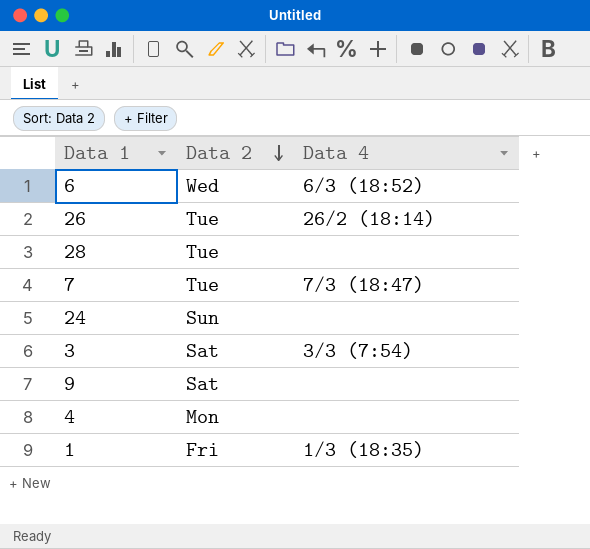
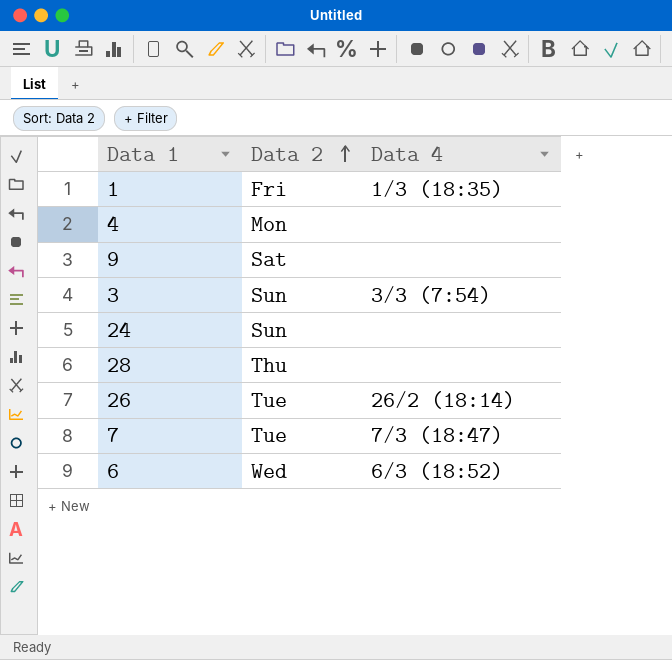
row order: Data 2 descending -> Data 2 ascending
3 | Data 2: Sat -> Sun
28 | Data 2: Tue -> Thu

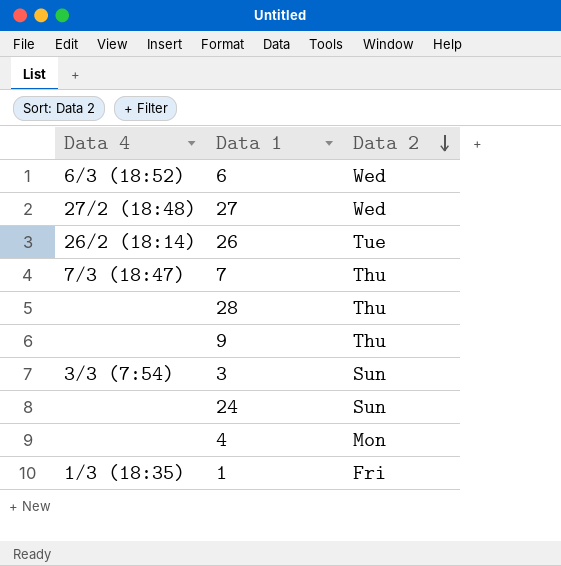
row order: Data 2 ascending -> Data 2 descending
column Data 4 | position: 3 -> 1
row 27: none -> 27/2 (18:48) | Wed
7 | Data 2: Tue -> Thu
9 | Data 2: Sat -> Thu

